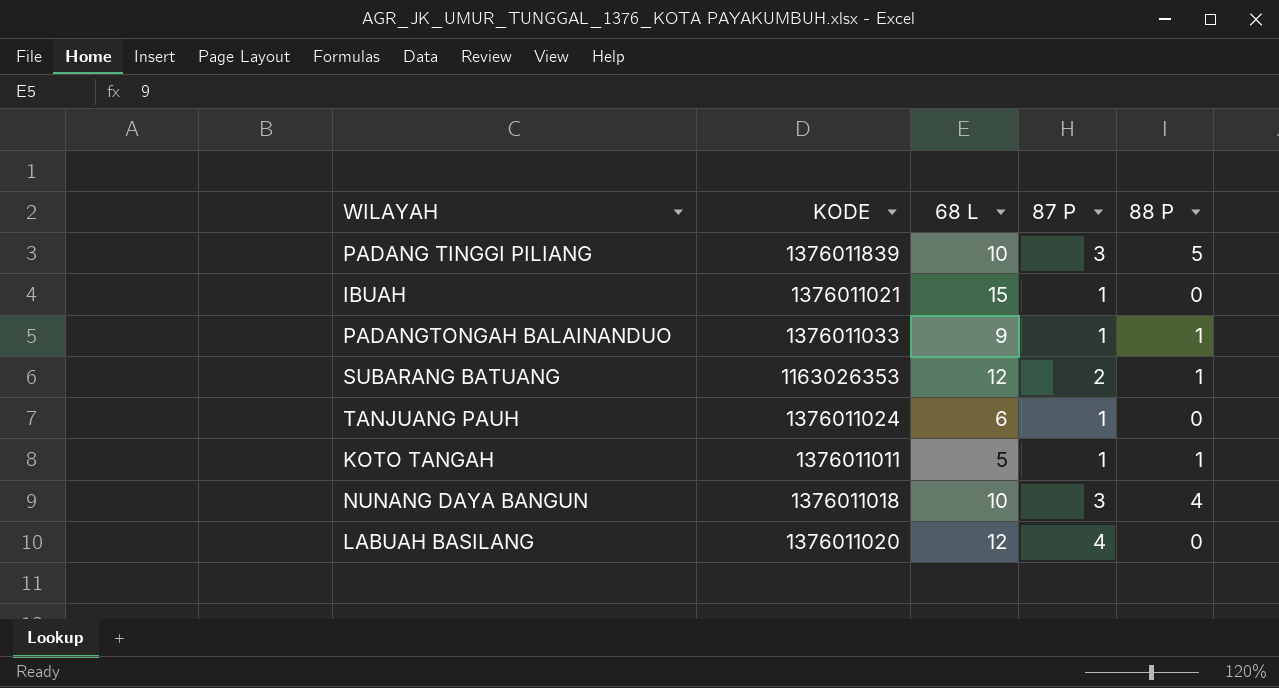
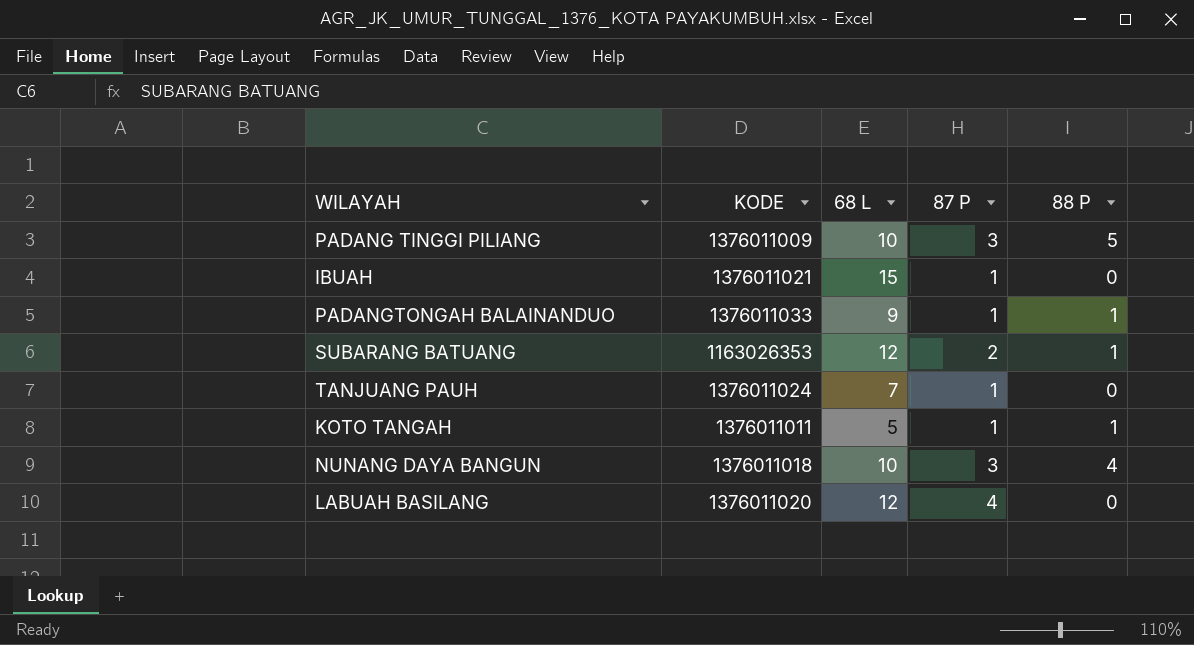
PADANG TINGGI PILIANG | KODE: 1376011839 -> 1376011009
TANJUANG PAUH | 68 L: 6 -> 7

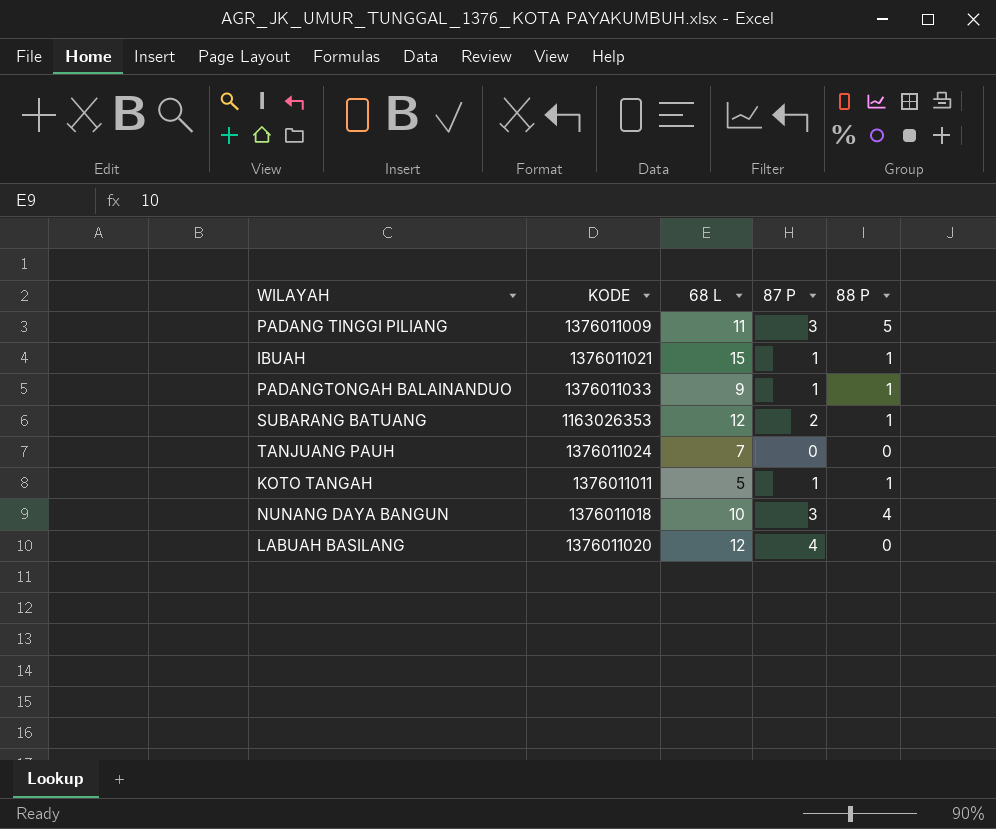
PADANG TINGGI PILIANG | 68 L: 10 -> 11
IBUAH | 88 P: 0 -> 1
TANJUANG PAUH | 87 P: 1 -> 0

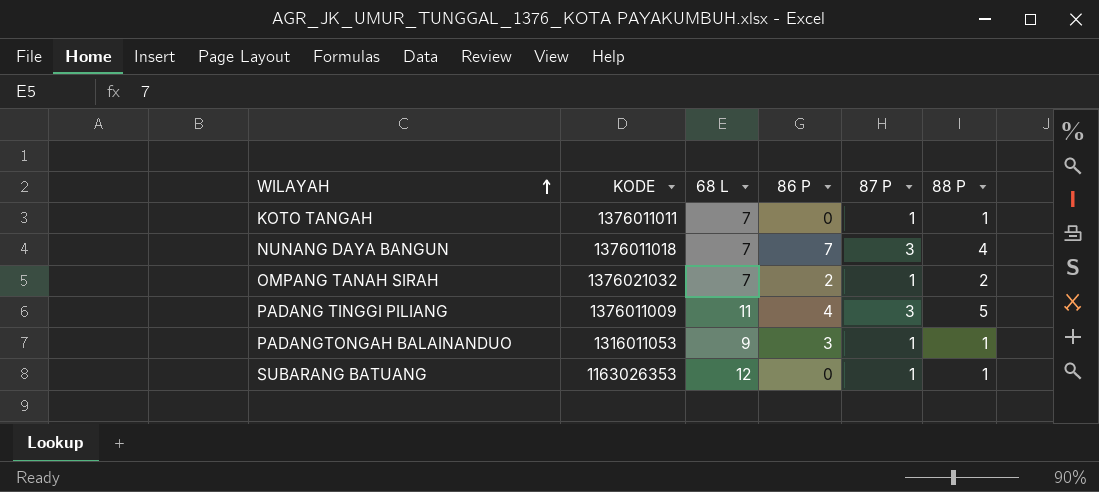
row order: none -> WILAYAH ascending
column 86 P | position: none -> 4
row IBUAH: 1376011021 | 15 | 1 | 1 -> none
row TANJUANG PAUH: 1376011024 | 7 | 0 | 0 -> none
row LABUAH BASILANG: 1376011020 | 12 | 4 | 0 -> none
KOTO TANGAH | 68 L: 5 -> 7
NUNANG DAYA BANGUN | 68 L: 10 -> 7
row OMPANG TANAH SIRAH: none -> 1376021032 | 7 | 2 | 1 | 2
PADANGTONGAH BALAINANDUO | KODE: 1376011033 -> 1316011053
SUBARANG BATUANG | 87 P: 2 -> 1

